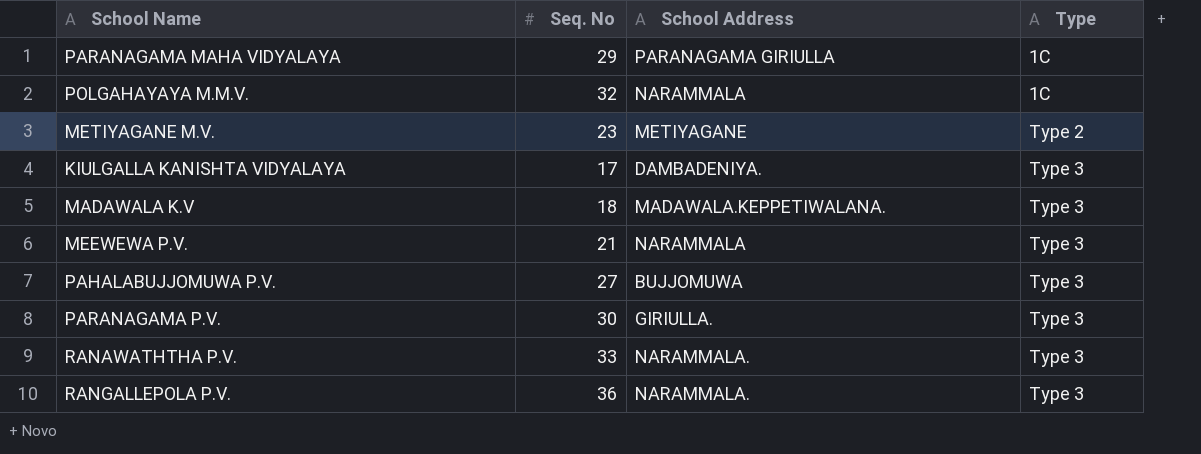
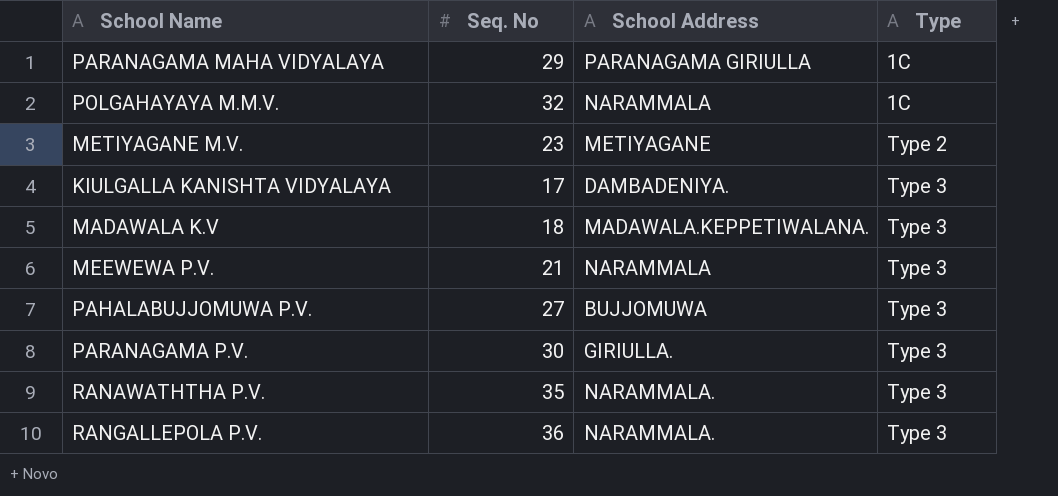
RANAWATHTHA P.V. | Seq. No: 33 -> 35

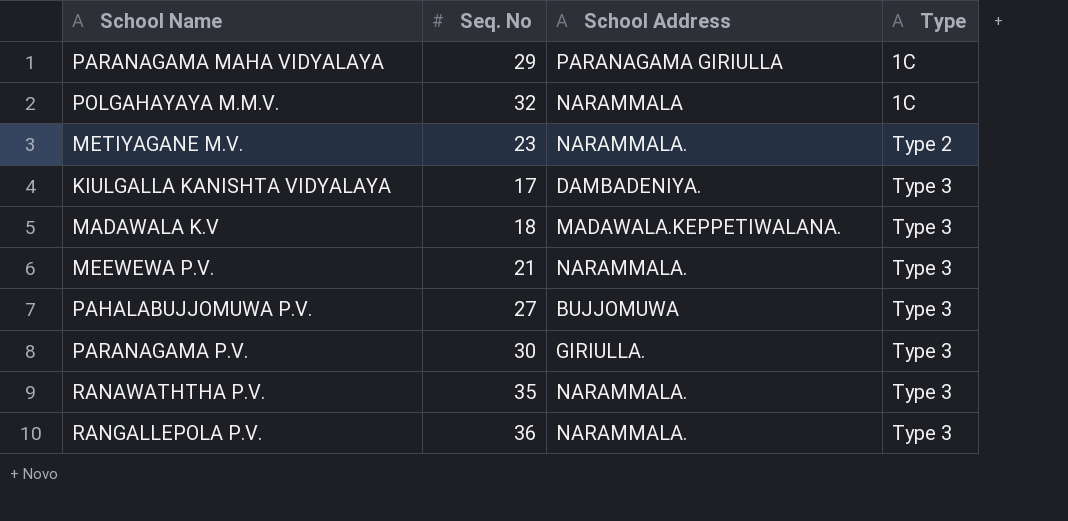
METIYAGANE M.V. | School Address: METIYAGANE -> NARAMMALA.
MEEWEWA P.V. | School Address: NARAMMALA -> NARAMMALA.

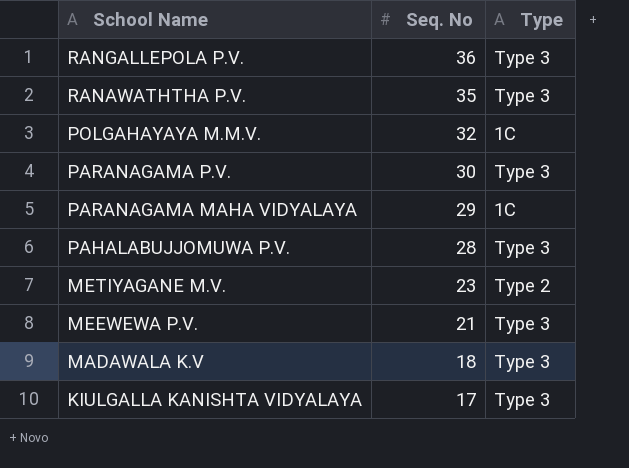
row order: Type ascending -> School Name descending
column School Address | position: 3 -> none
PAHALABUJJOMUWA P.V. | Seq. No: 27 -> 28

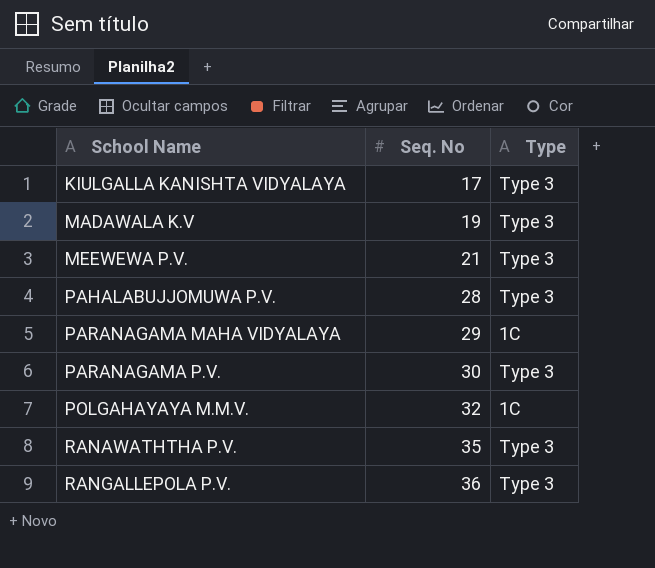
row order: School Name descending -> School Name ascending
row METIYAGANE M.V.: 23 | Type 2 -> none
MADAWALA K.V | Seq. No: 18 -> 19

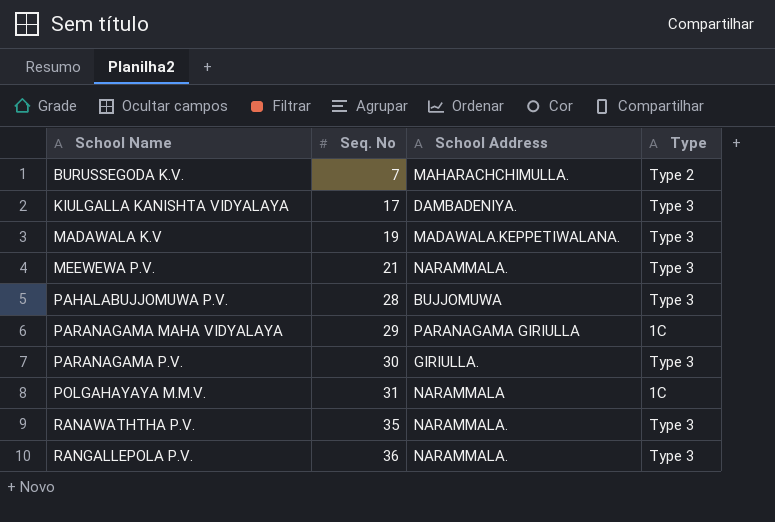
column School Address | position: none -> 3
row BURUSSEGODA K.V.: none -> 7 | MAHARACHCHIMULLA. | Type 2
POLGAHAYAYA M.M.V. | Seq. No: 32 -> 31

